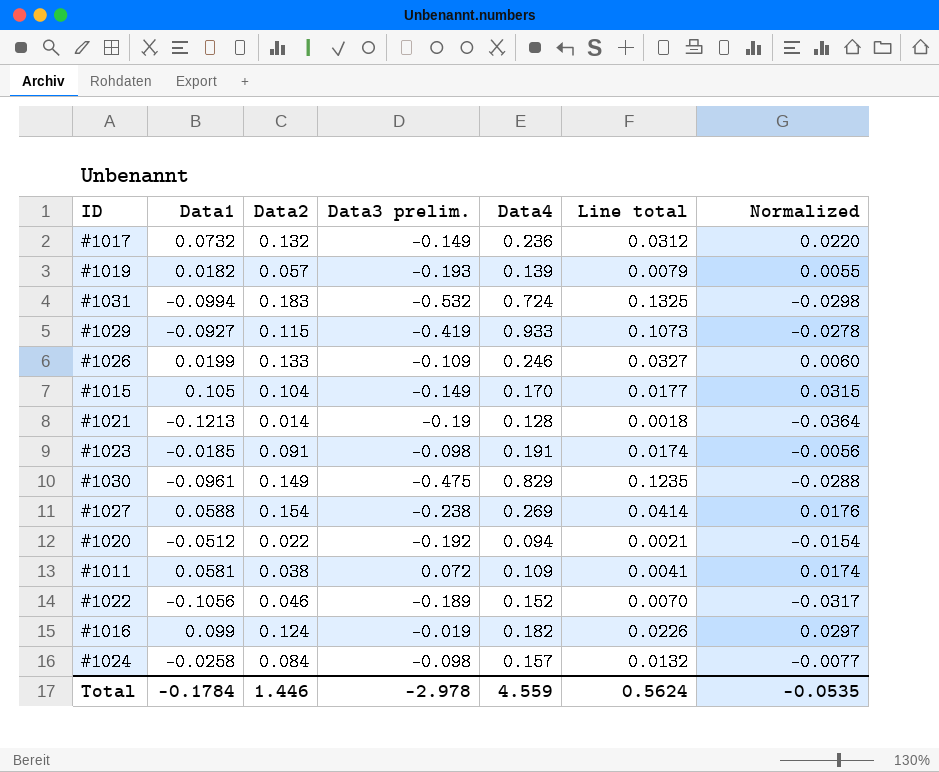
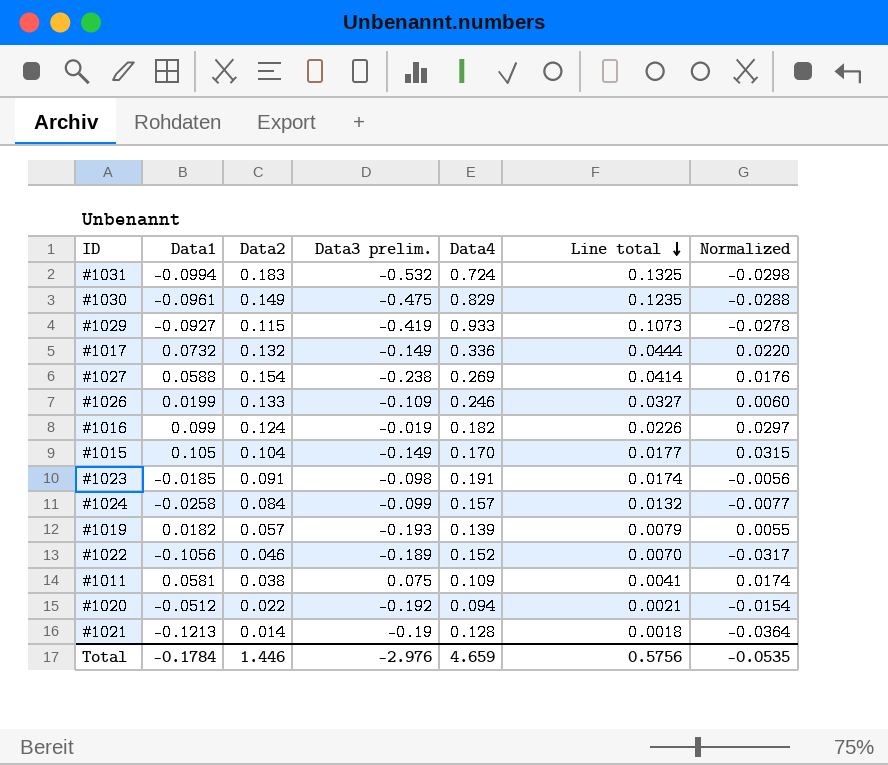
row order: none -> Line total descending
#1017 | Data4: 0.236 -> 0.336
#1017 | Line total: 0.0312 -> 0.0444
#1024 | Data3 prelim.: -0.098 -> -0.099
#1011 | Data3 prelim.: 0.072 -> 0.075
Total | Data3 prelim.: -2.978 -> -2.976
Total | Data4: 4.559 -> 4.659
Total | Line total: 0.5624 -> 0.5756

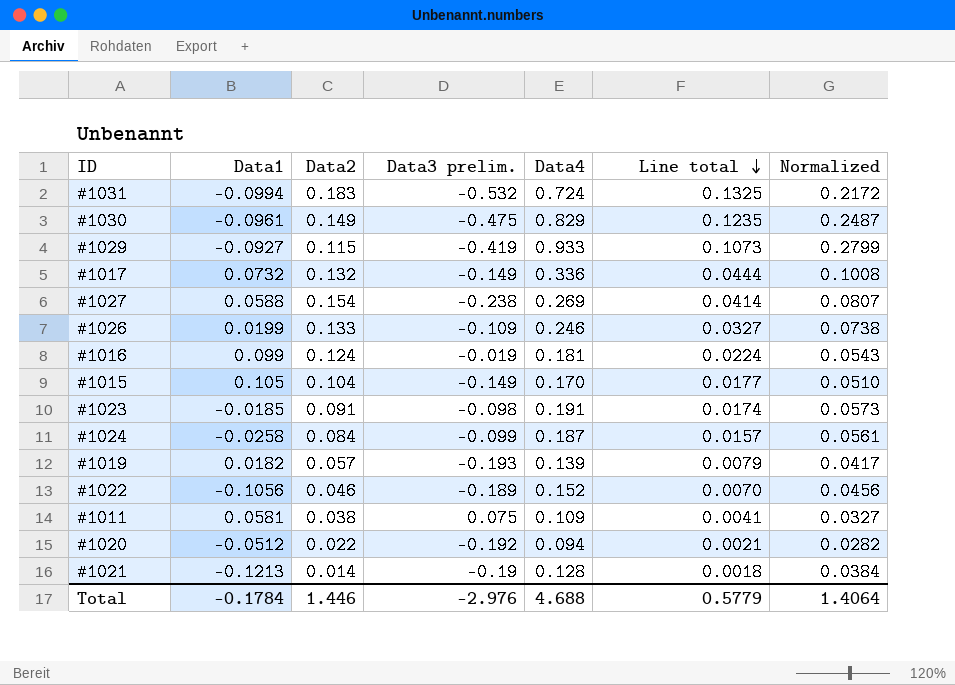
column Normalized | formula: [Data1] * 0.3 -> [Data4] * 0.3
#1016 | Data4: 0.182 -> 0.181
#1016 | Line total: 0.0226 -> 0.0224
#1024 | Data4: 0.157 -> 0.187
#1024 | Line total: 0.0132 -> 0.0157
Total | Data4: 4.659 -> 4.688
Total | Line total: 0.5756 -> 0.5779
Total | Normalized: -0.0535 -> 1.4064

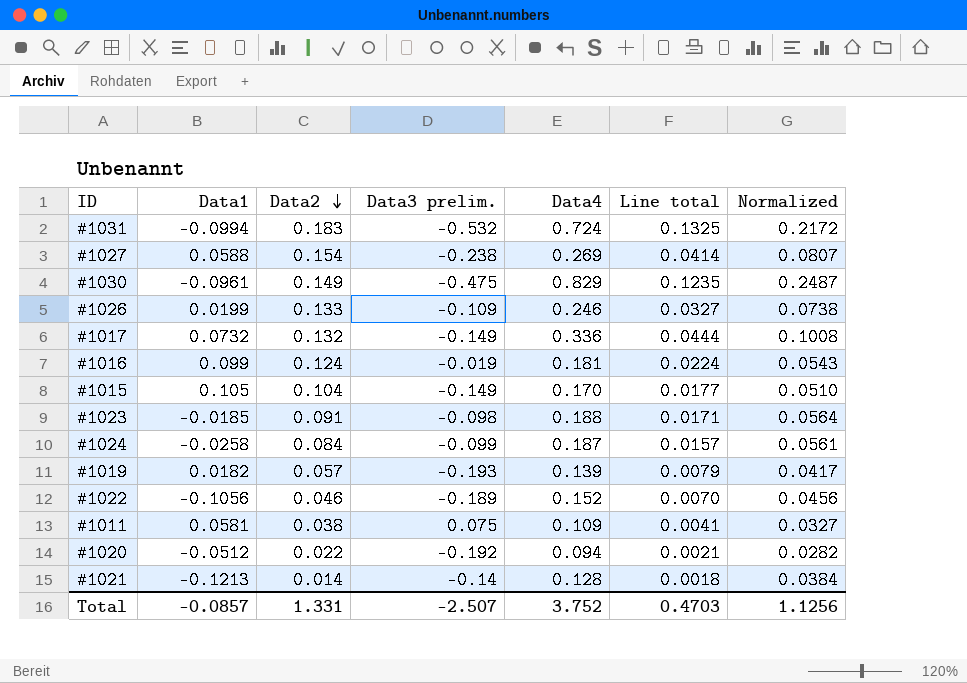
row order: Line total descending -> Data2 descending
row #1029: -0.0927 | 0.115 | -0.419 | 0.933 | 0.1073 | 0.2799 -> none
#1023 | Data4: 0.191 -> 0.188
#1023 | Line total: 0.0174 -> 0.0171
#1023 | Normalized: 0.0573 -> 0.0564
#1021 | Data3 prelim.: -0.19 -> -0.14
Total | Data1: -0.1784 -> -0.0857
Total | Data2: 1.446 -> 1.331
Total | Data3 prelim.: -2.976 -> -2.507
Total | Data4: 4.688 -> 3.752
Total | Line total: 0.5779 -> 0.4703
Total | Normalized: 1.4064 -> 1.1256

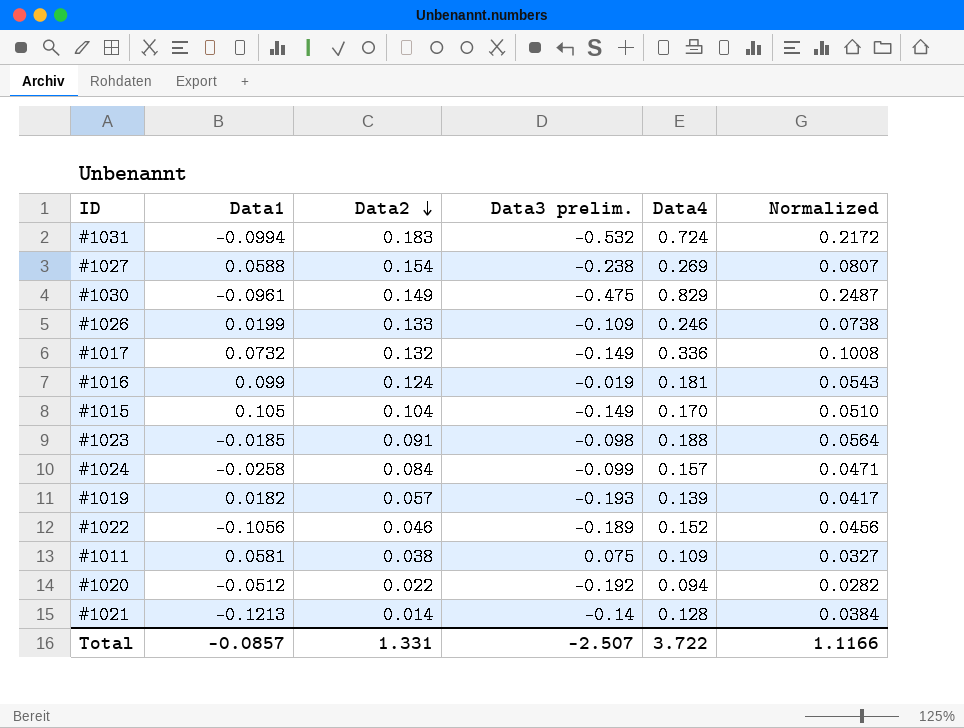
column Line total | formula: [Data2] * [Data4] -> none
#1024 | Data4: 0.187 -> 0.157
#1024 | Normalized: 0.0561 -> 0.0471
Total | Data4: 3.752 -> 3.722
Total | Normalized: 1.1256 -> 1.1166

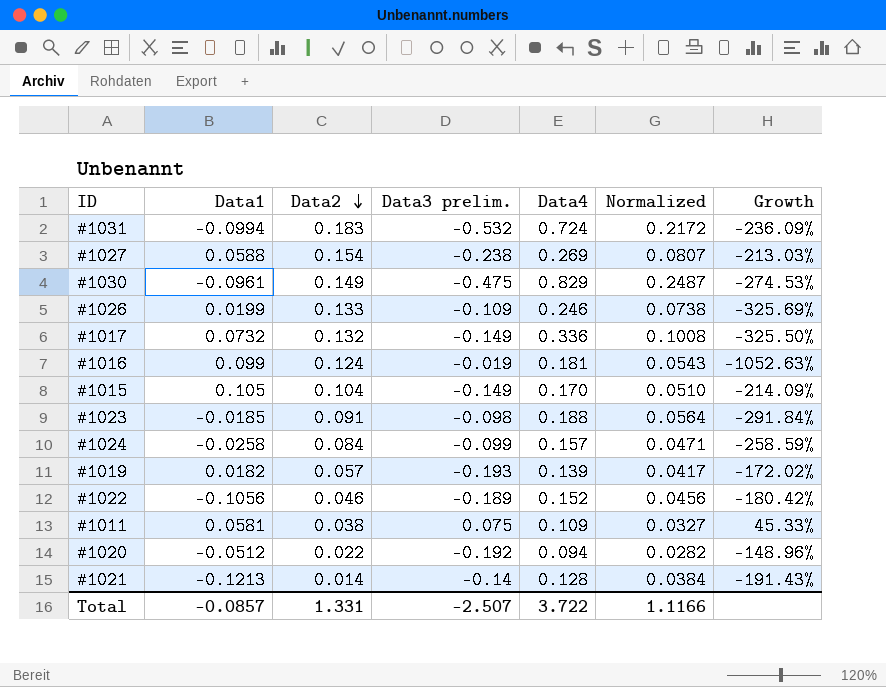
column Growth | formula: none -> ([Data4] - [Data3 prelim.]) / [Data3 prelim.]

